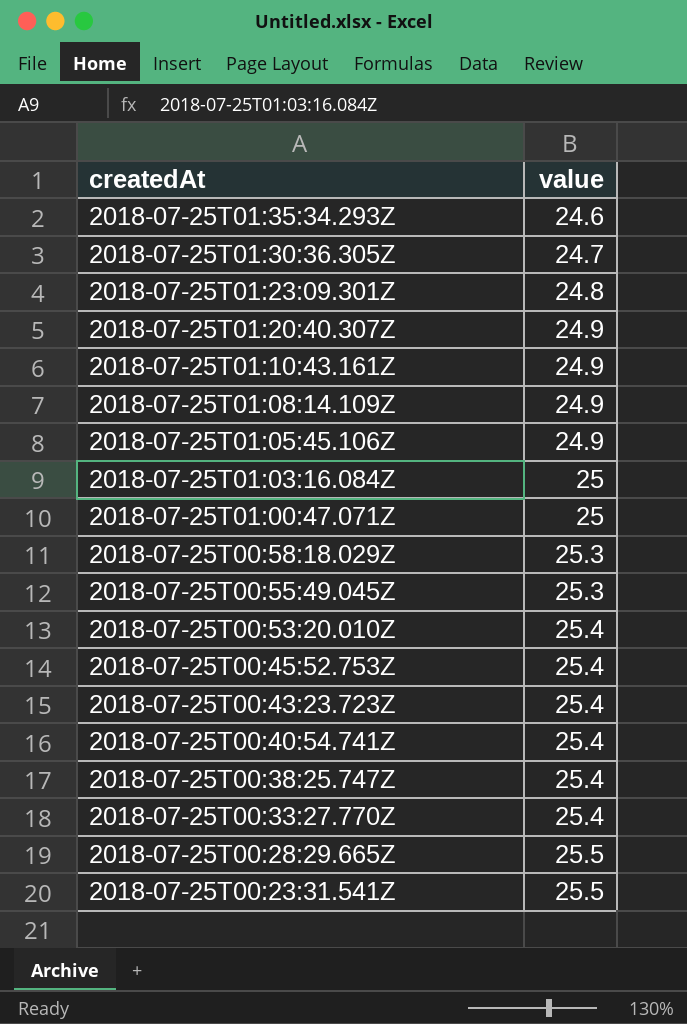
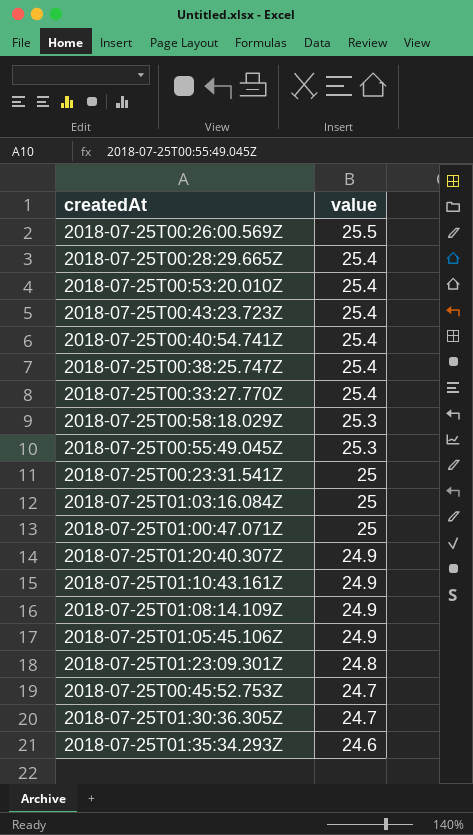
row order: createdAt descending -> value descending
row 2018-07-25T00:26:00.569Z: none -> 25.5
2018-07-25T00:28:29.665Z | value: 25.5 -> 25.4
2018-07-25T00:23:31.541Z | value: 25.5 -> 25
2018-07-25T00:45:52.753Z | value: 25.4 -> 24.7

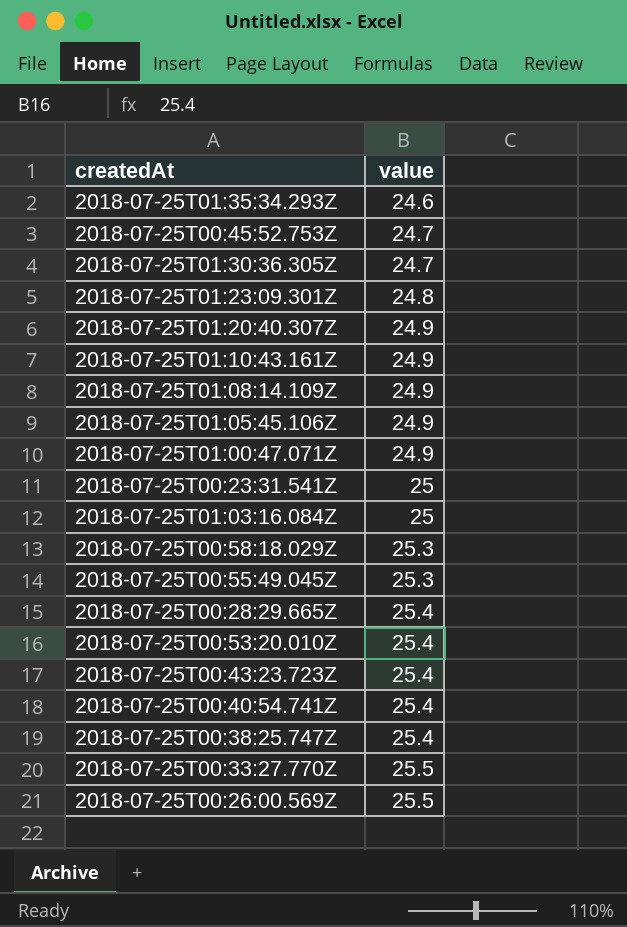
row order: value descending -> value ascending
2018-07-25T01:00:47.071Z | value: 25 -> 24.9
2018-07-25T00:33:27.770Z | value: 25.4 -> 25.5

